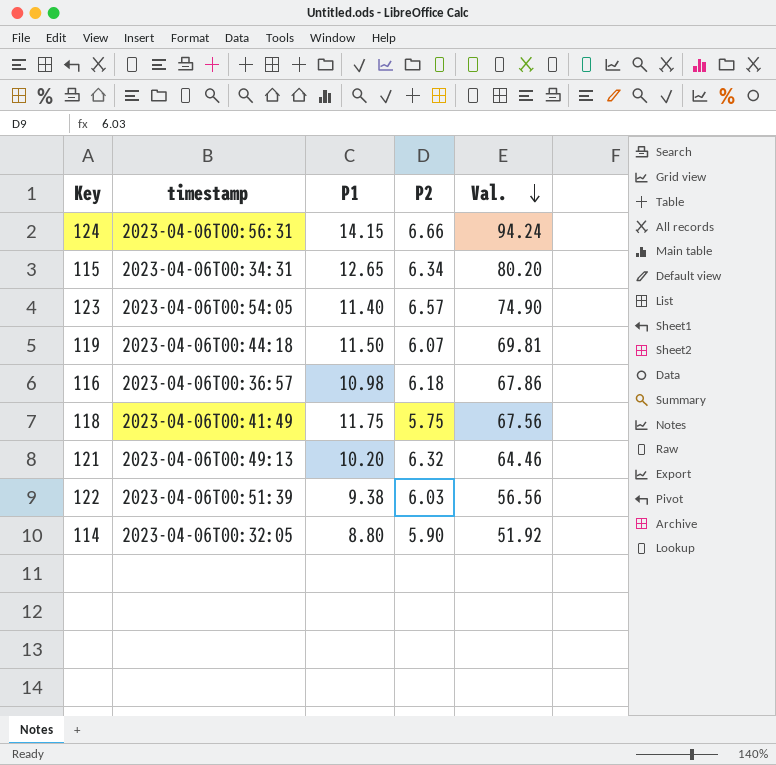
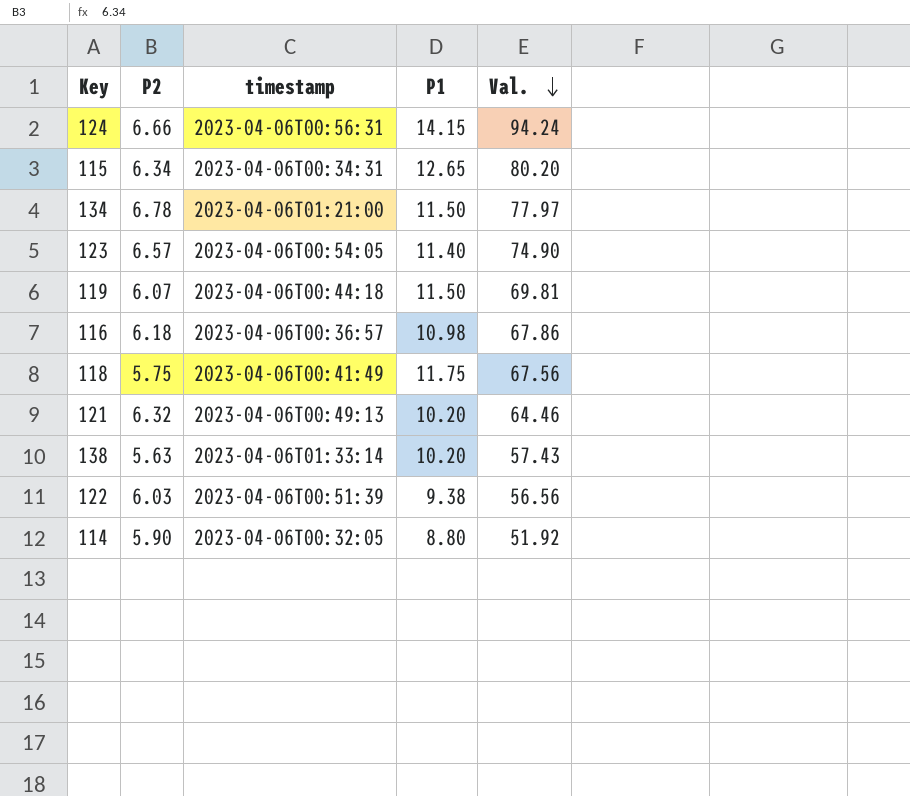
column P2 | position: 4 -> 2
row 134: none -> 6.78 | 2023-04-06T01:21:00 | 11.50 | 77.97
row 138: none -> 5.63 | 2023-04-06T01:33:14 | 10.20 | 57.43

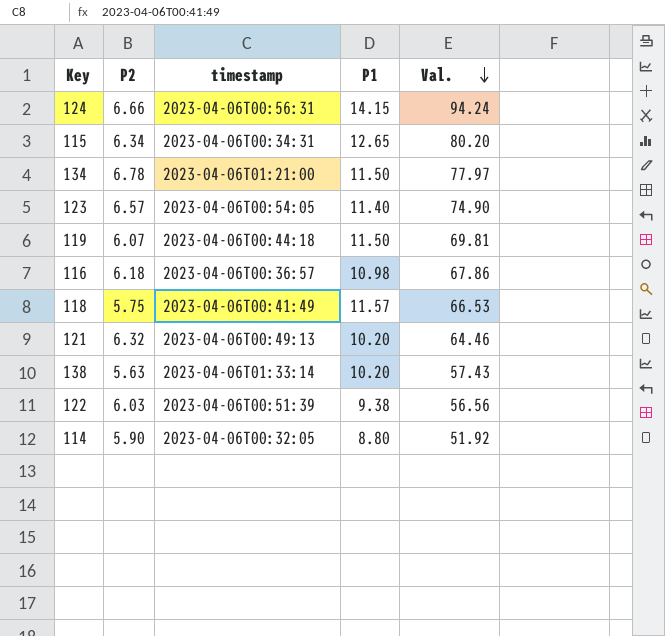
118 | P1: 11.75 -> 11.57
118 | Val.: 67.56 -> 66.53

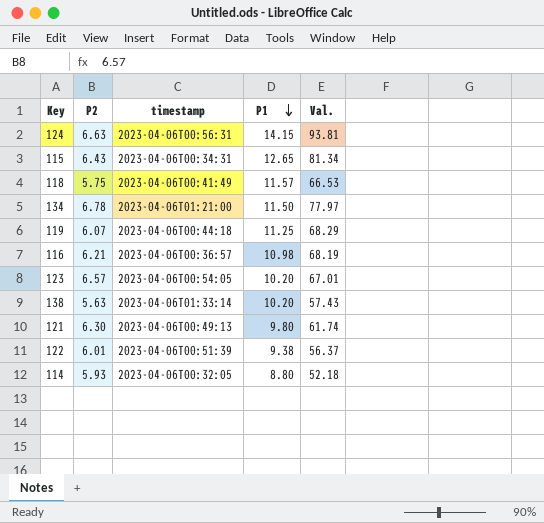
row order: Val. descending -> P1 descending
124 | P2: 6.66 -> 6.63
124 | Val.: 94.24 -> 93.81
115 | P2: 6.34 -> 6.43
115 | Val.: 80.20 -> 81.34
119 | P1: 11.50 -> 11.25
119 | Val.: 69.81 -> 68.29
116 | P2: 6.18 -> 6.21
116 | Val.: 67.86 -> 68.19
123 | P1: 11.40 -> 10.20
123 | Val.: 74.90 -> 67.01
121 | P2: 6.32 -> 6.30
121 | P1: 10.20 -> 9.80
121 | Val.: 64.46 -> 61.74
122 | P2: 6.03 -> 6.01
122 | Val.: 56.56 -> 56.37
114 | P2: 5.90 -> 5.93
114 | Val.: 51.92 -> 52.18

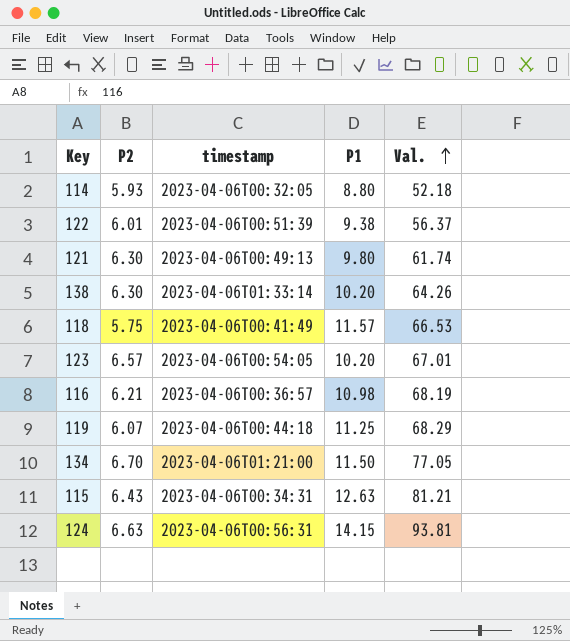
row order: P1 descending -> Val. ascending
138 | P2: 5.63 -> 6.30
138 | Val.: 57.43 -> 64.26
134 | P2: 6.78 -> 6.70
134 | Val.: 77.97 -> 77.05
115 | P1: 12.65 -> 12.63
115 | Val.: 81.34 -> 81.21

